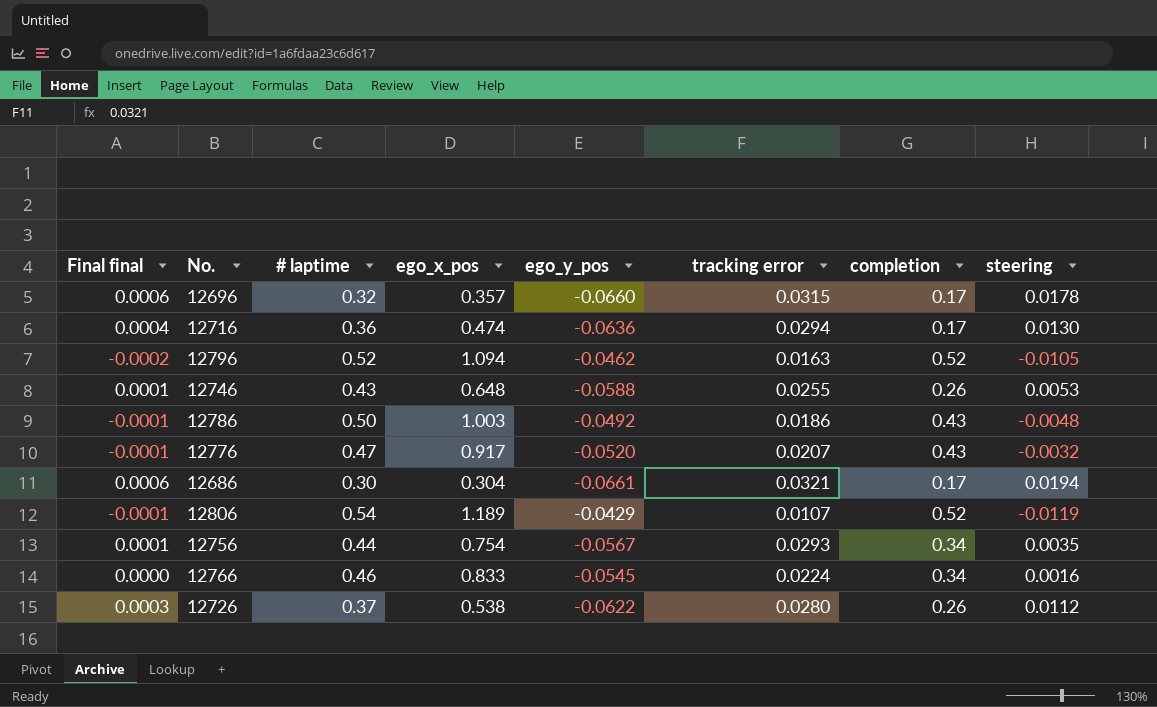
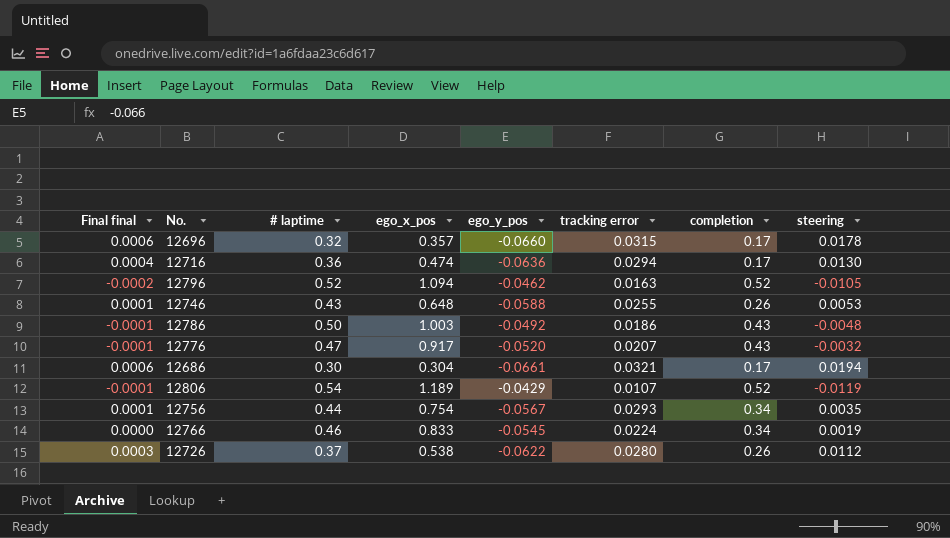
12766 | steering: 0.0016 -> 0.0019

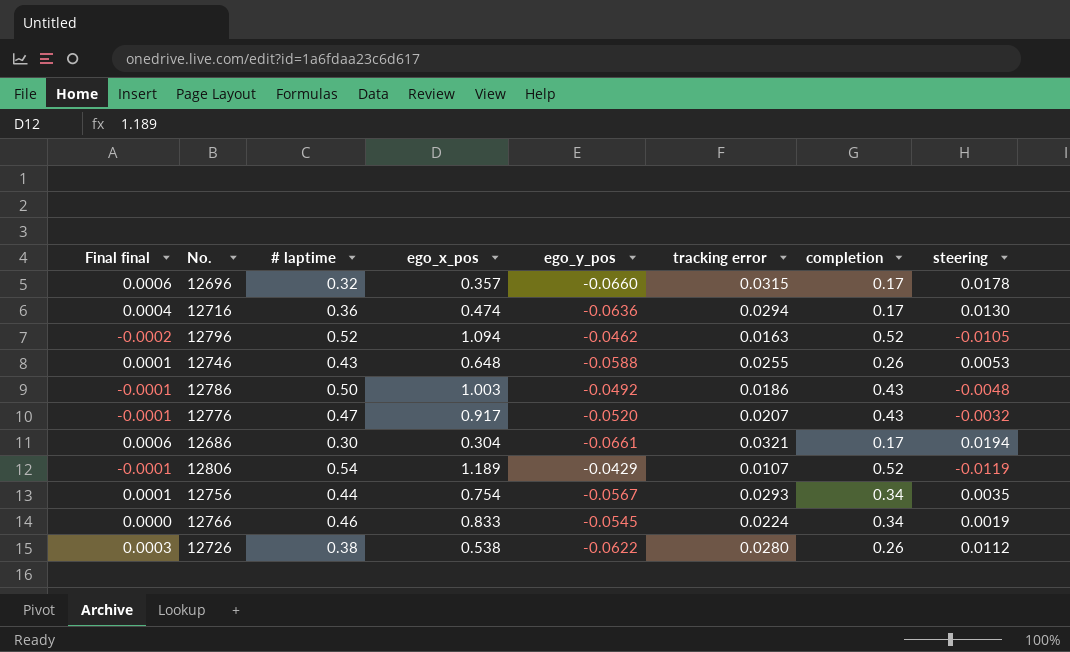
12726 | # laptime: 0.37 -> 0.38

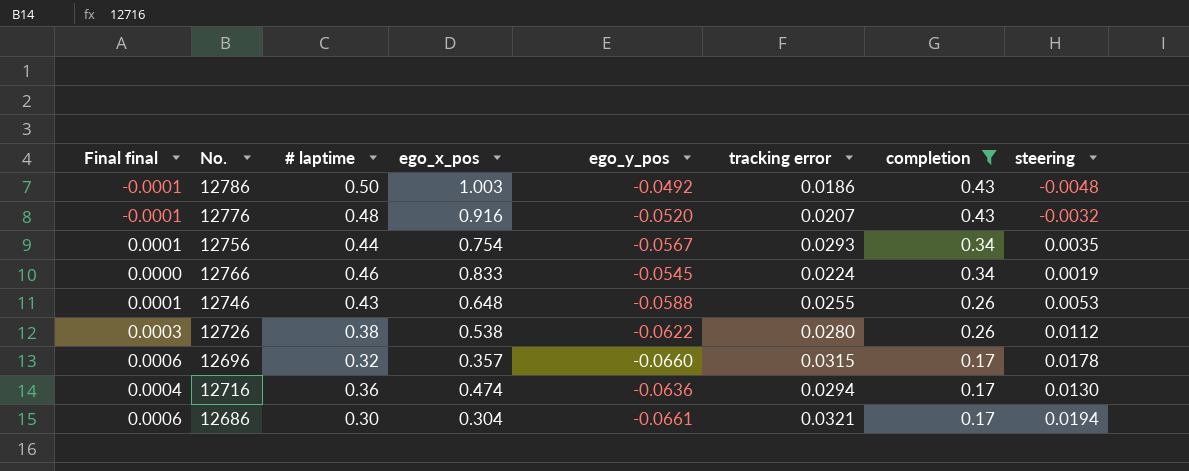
filter: none -> completion != 0.52
row order: none -> completion descending
12776 | # laptime: 0.47 -> 0.48
12776 | ego_x_pos: 0.917 -> 0.916

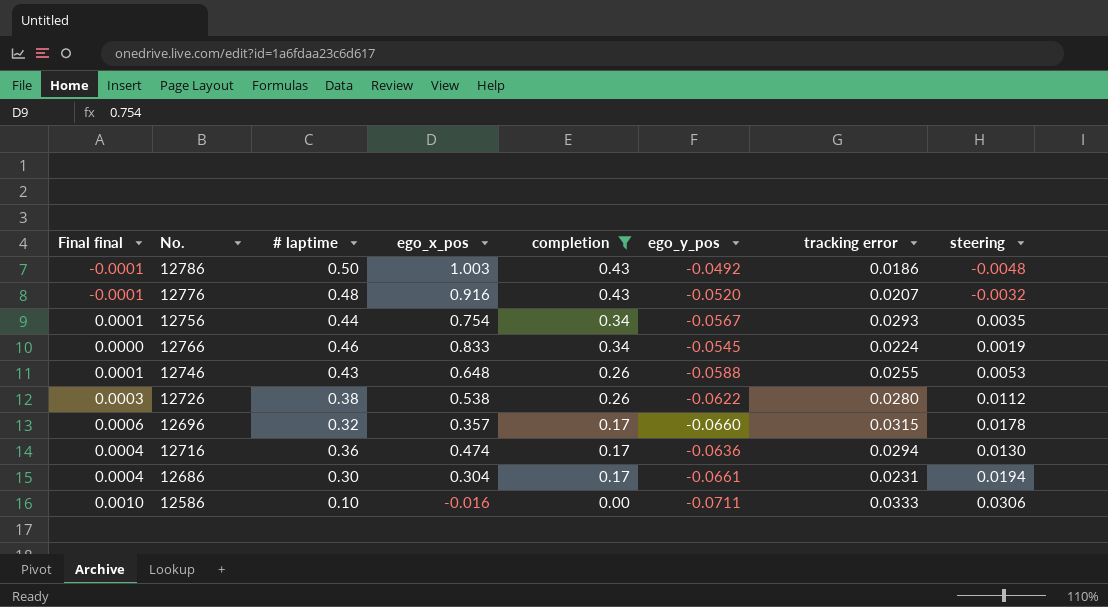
column completion | position: 7 -> 5
12686 | Final final: 0.0006 -> 0.0004
12686 | tracking error: 0.0321 -> 0.0231
row 12586: none -> 0.0010 | 0.10 | -0.016 | 0.00 | -0.0711 | 0.0333 | 0.0306

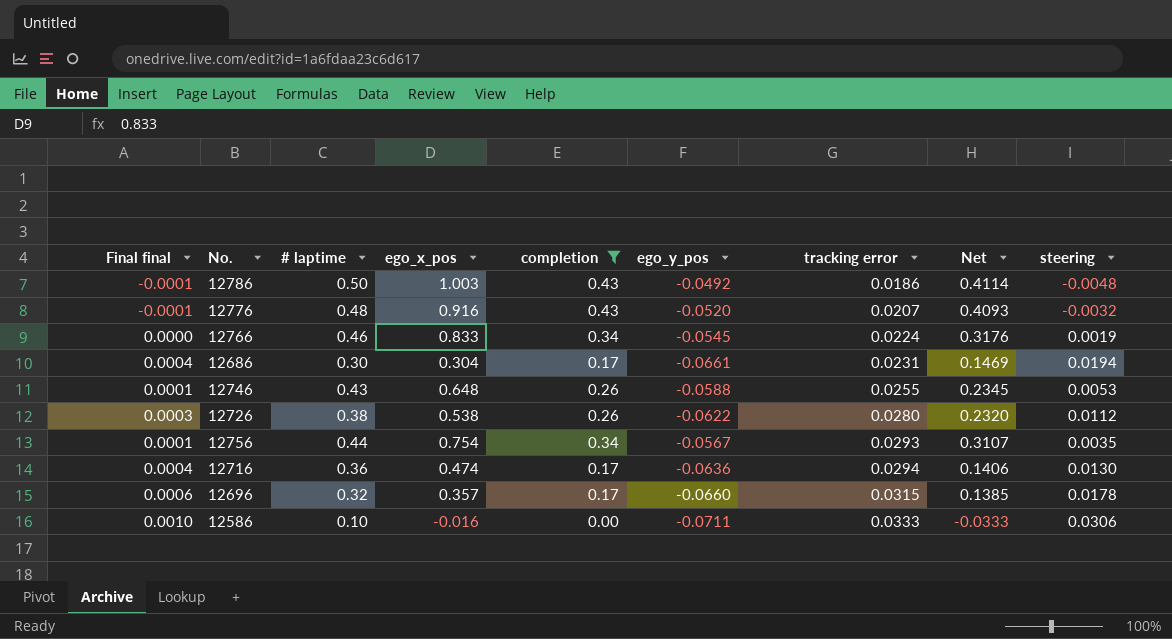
row order: completion descending -> tracking error ascending
column Net | formula: none -> [completion] - [tracking error]

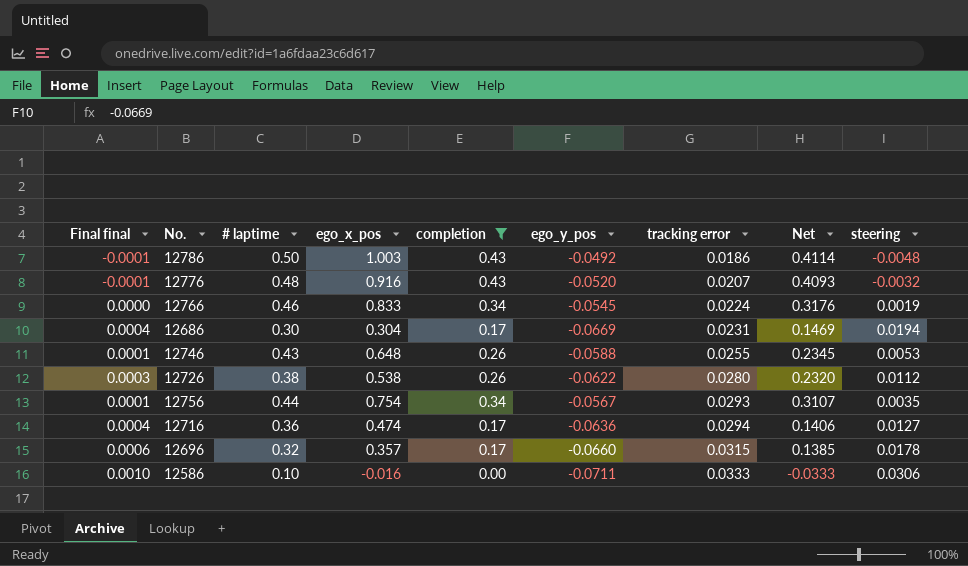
12686 | ego_y_pos: -0.0661 -> -0.0669
12716 | steering: 0.0130 -> 0.0127

